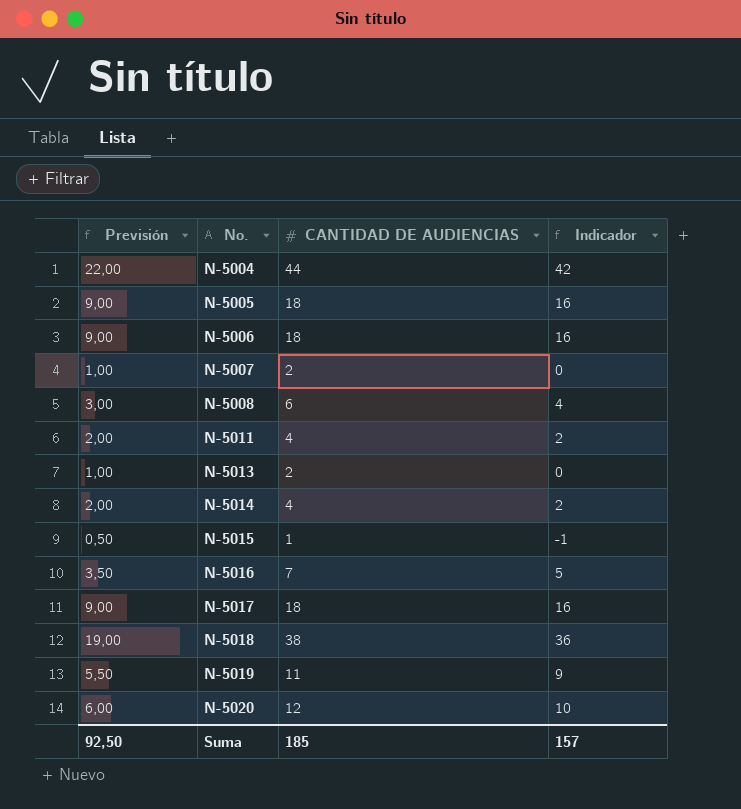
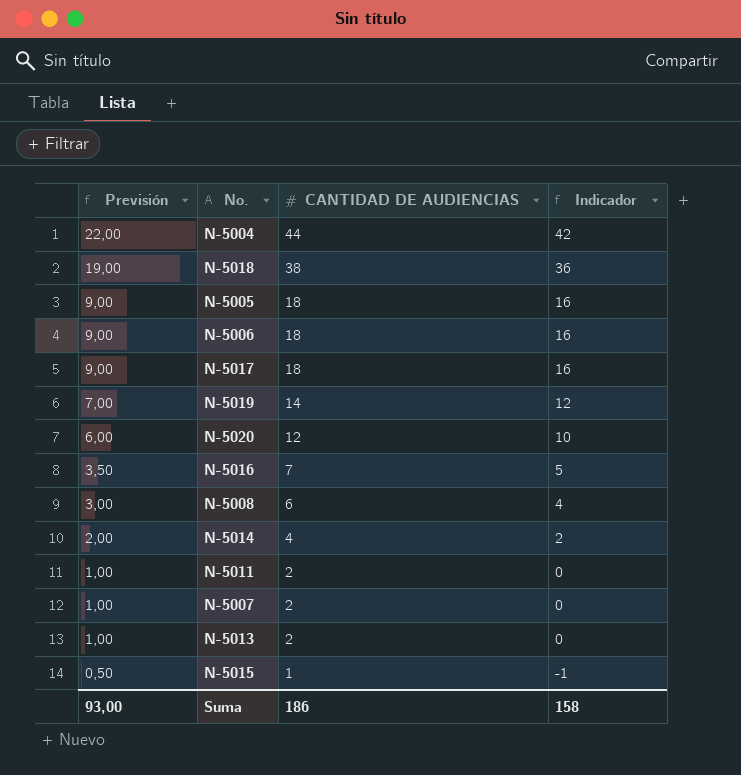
row order: No. ascending -> Previsión descending
N-5019 | Previsión: 5,50 -> 7,00
N-5019 | CANTIDAD DE AUDIENCIAS: 11 -> 14
N-5019 | Indicador: 9 -> 12
N-5011 | Previsión: 2,00 -> 1,00
N-5011 | CANTIDAD DE AUDIENCIAS: 4 -> 2
N-5011 | Indicador: 2 -> 0
Suma | Previsión: 92,50 -> 93,00
Suma | CANTIDAD DE AUDIENCIAS: 185 -> 186
Suma | Indicador: 157 -> 158

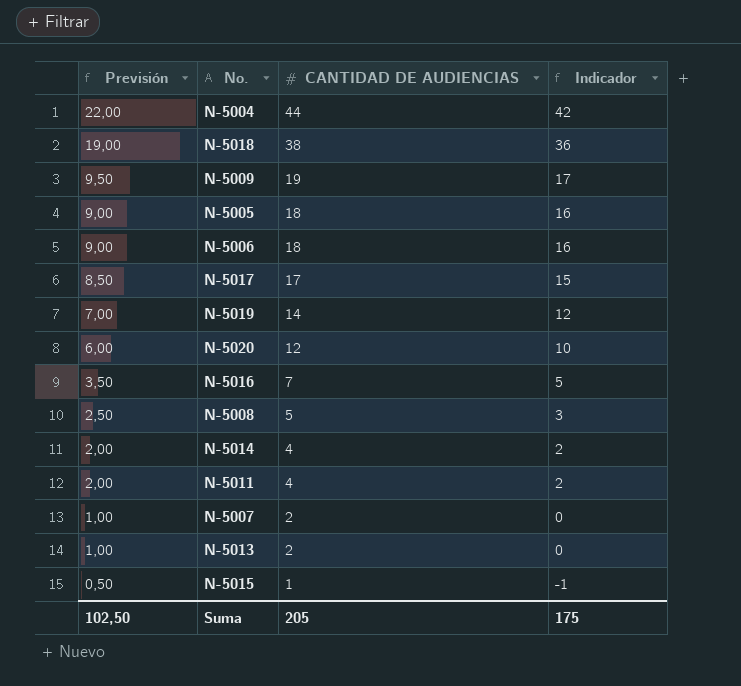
row N-5009: none -> 9,50 | 19 | 17
N-5017 | Previsión: 9,00 -> 8,50
N-5017 | CANTIDAD DE AUDIENCIAS: 18 -> 17
N-5017 | Indicador: 16 -> 15
N-5008 | Previsión: 3,00 -> 2,50
N-5008 | CANTIDAD DE AUDIENCIAS: 6 -> 5
N-5008 | Indicador: 4 -> 3
N-5011 | Previsión: 1,00 -> 2,00
N-5011 | CANTIDAD DE AUDIENCIAS: 2 -> 4
N-5011 | Indicador: 0 -> 2
Suma | Previsión: 93,00 -> 102,50
Suma | CANTIDAD DE AUDIENCIAS: 186 -> 205
Suma | Indicador: 158 -> 175

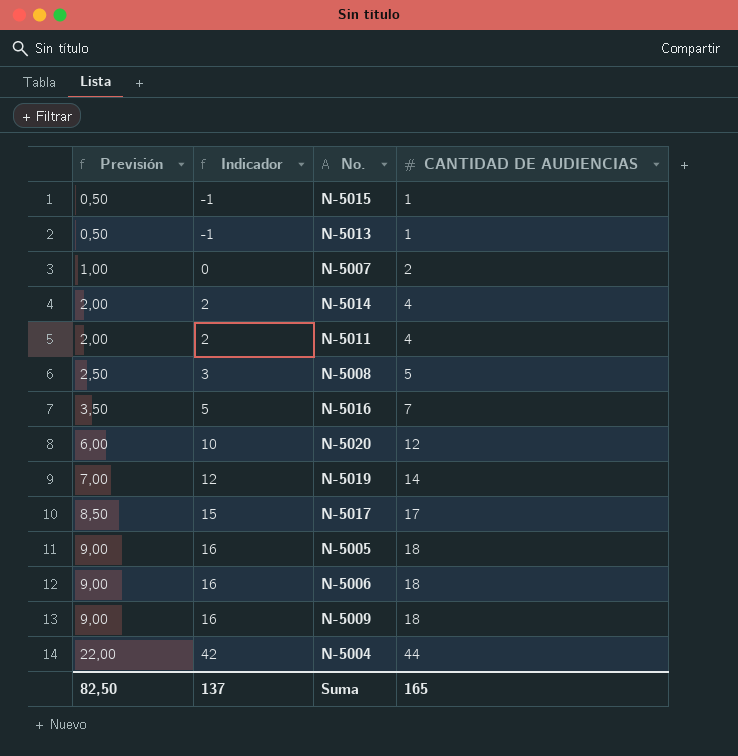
row order: Previsión descending -> Previsión ascending
column Indicador | position: 4 -> 2
row N-5018: 19,00 | 38 | 36 -> none
N-5013 | Previsión: 1,00 -> 0,50
N-5013 | Indicador: 0 -> -1
N-5013 | CANTIDAD DE AUDIENCIAS: 2 -> 1
N-5009 | Previsión: 9,50 -> 9,00
N-5009 | Indicador: 17 -> 16
N-5009 | CANTIDAD DE AUDIENCIAS: 19 -> 18
Suma | Previsión: 102,50 -> 82,50
Suma | Indicador: 175 -> 137
Suma | CANTIDAD DE AUDIENCIAS: 205 -> 165

